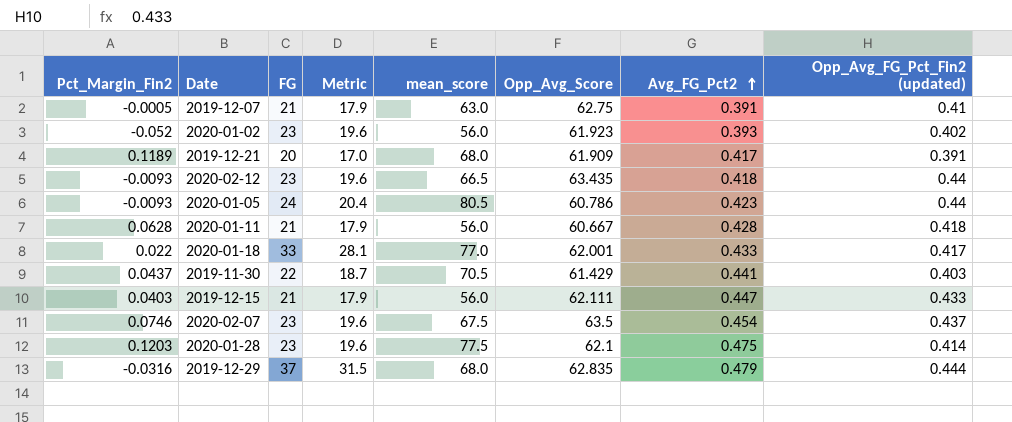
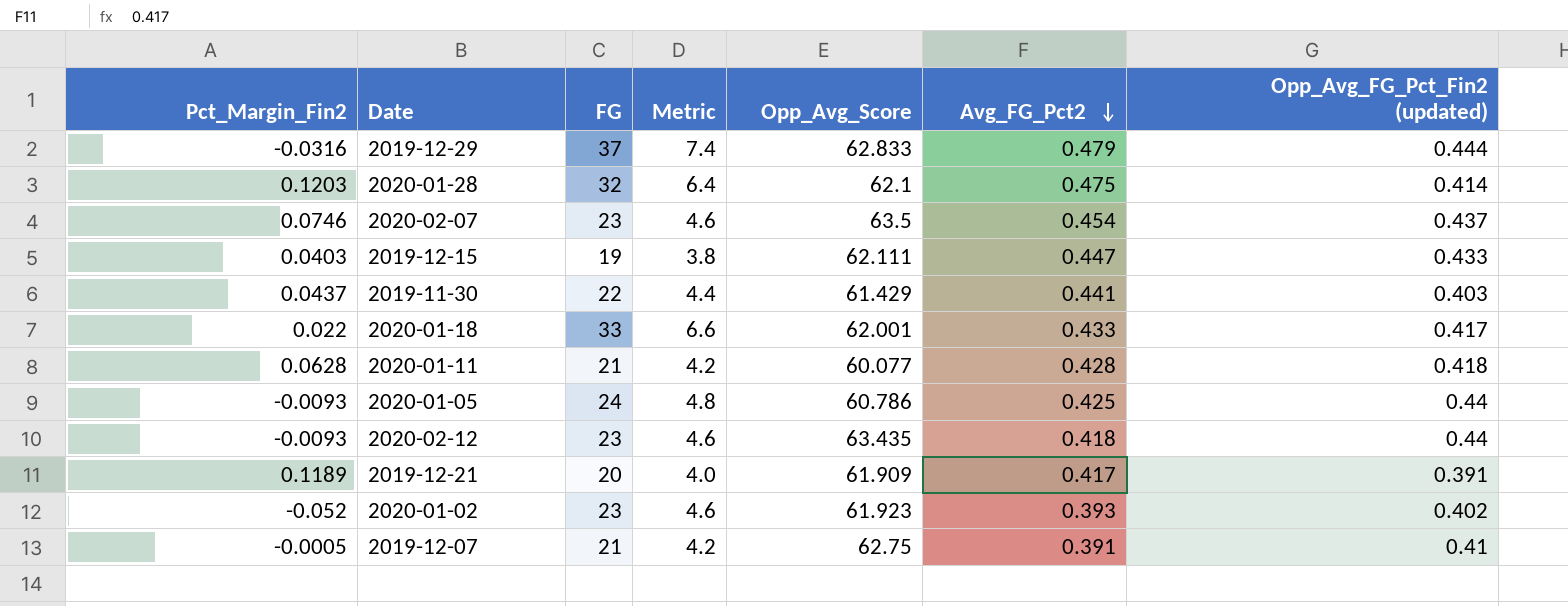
row order: Avg_FG_Pct2 ascending -> Avg_FG_Pct2 descending
column mean_score | position: 5 -> none
column Metric | formula: [FG] * 0.85 -> [FG] * 0.2
2019-12-29 | Opp_Avg_Score: 62.835 -> 62.833
2020-01-28 | FG: 23 -> 32
2019-12-15 | FG: 21 -> 19
2020-01-11 | Opp_Avg_Score: 60.667 -> 60.077
2020-01-05 | Avg_FG_Pct2: 0.423 -> 0.425

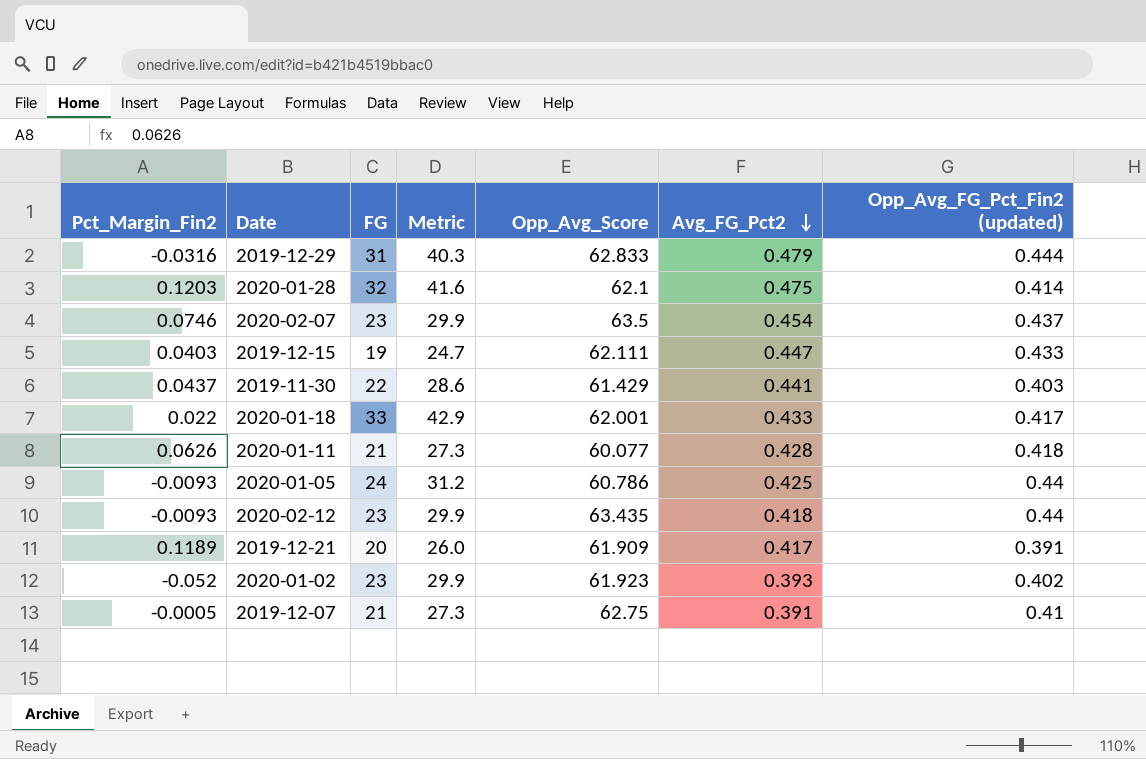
column Metric | formula: [FG] * 0.2 -> [FG] * 1.3
2019-12-29 | FG: 37 -> 31
2020-01-11 | Pct_Margin_Fin2: 0.0628 -> 0.0626

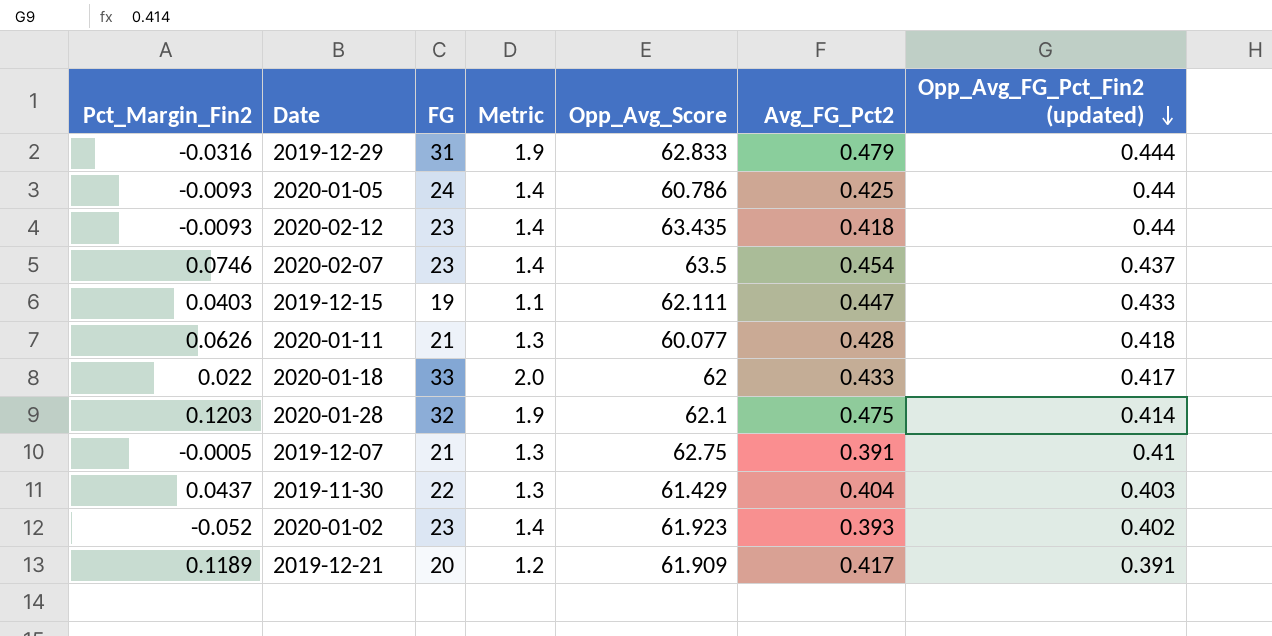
row order: Avg_FG_Pct2 descending -> Opp_Avg_FG_Pct_Fin2 (updated) descending
column Metric | formula: [FG] * 1.3 -> [FG] * 0.06
2020-01-18 | Opp_Avg_Score: 62.001 -> 62
2019-11-30 | Avg_FG_Pct2: 0.441 -> 0.404

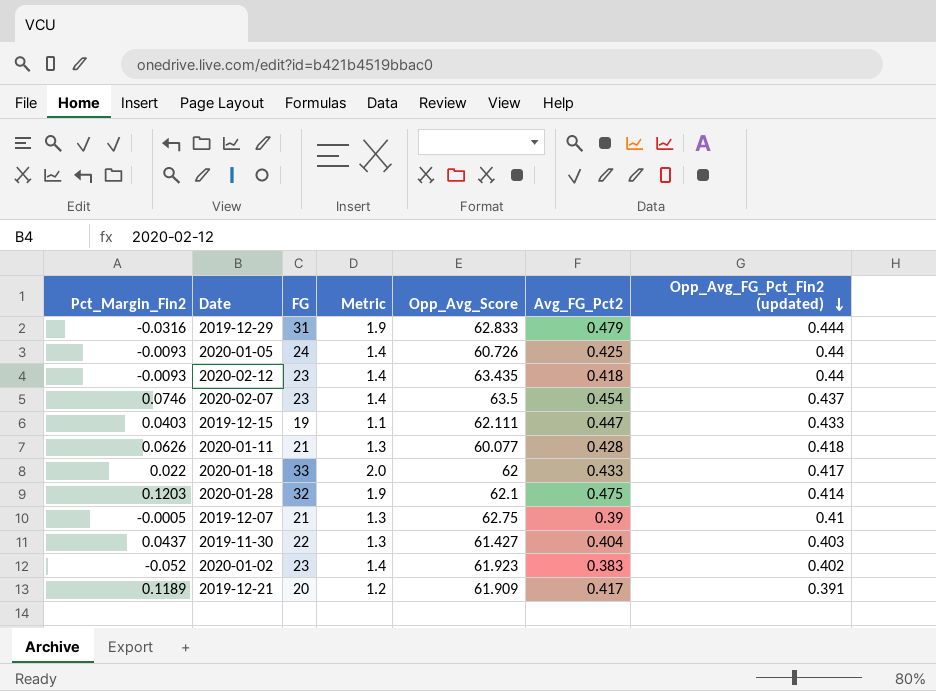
2020-01-05 | Opp_Avg_Score: 60.786 -> 60.726
2019-12-07 | Avg_FG_Pct2: 0.391 -> 0.39
2019-11-30 | Opp_Avg_Score: 61.429 -> 61.427
2020-01-02 | Avg_FG_Pct2: 0.393 -> 0.383

